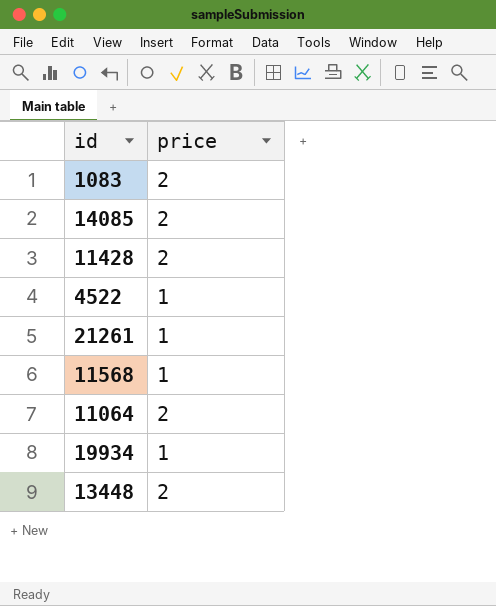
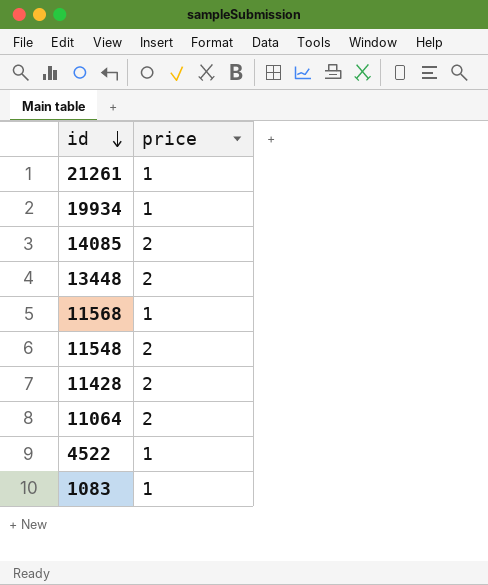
row order: none -> id descending
row 11548: none -> 2
1083 | price: 2 -> 1

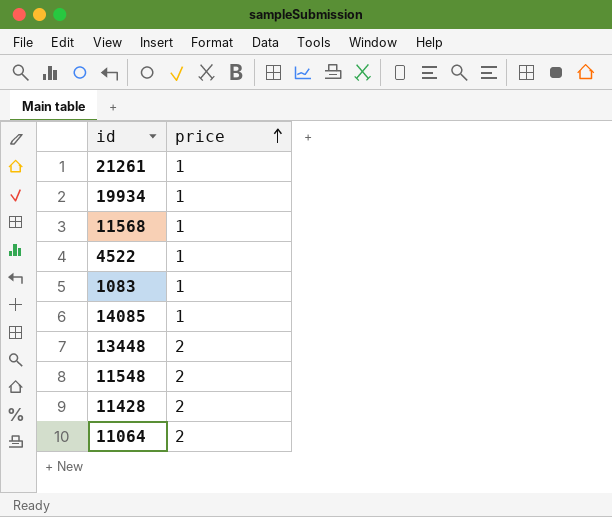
row order: id descending -> price ascending
14085 | price: 2 -> 1

